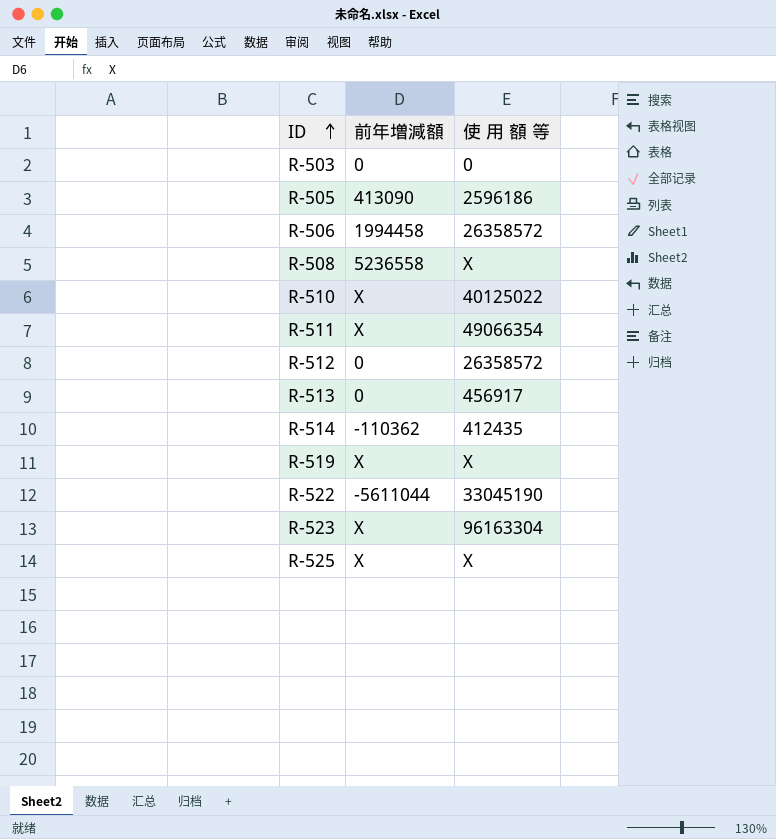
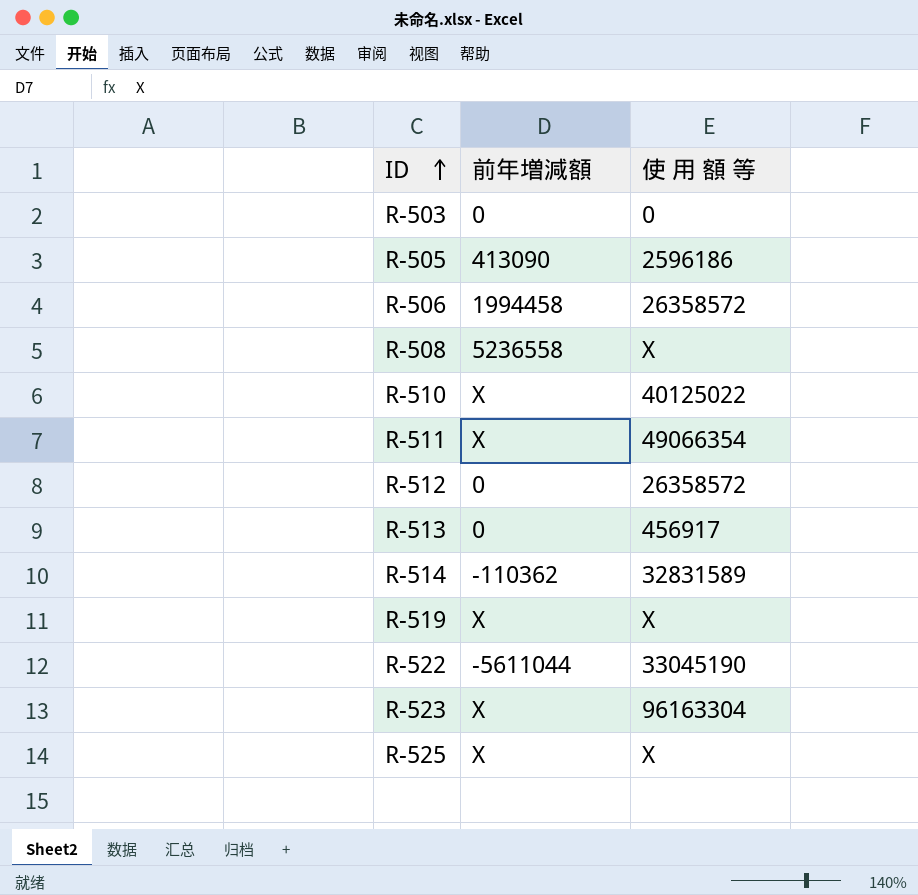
R-514 | 使 用 額 等: 412435 -> 32831589

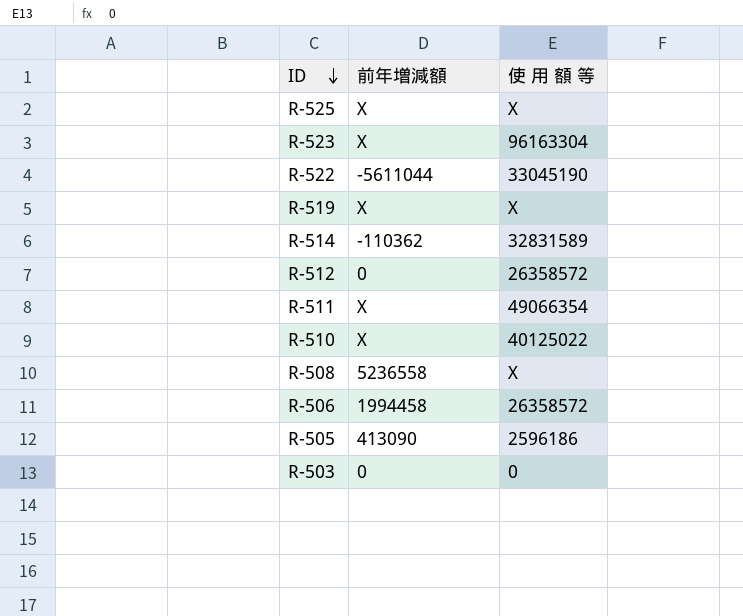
row order: ID ascending -> ID descending
row R-513: 0 | 456917 -> none

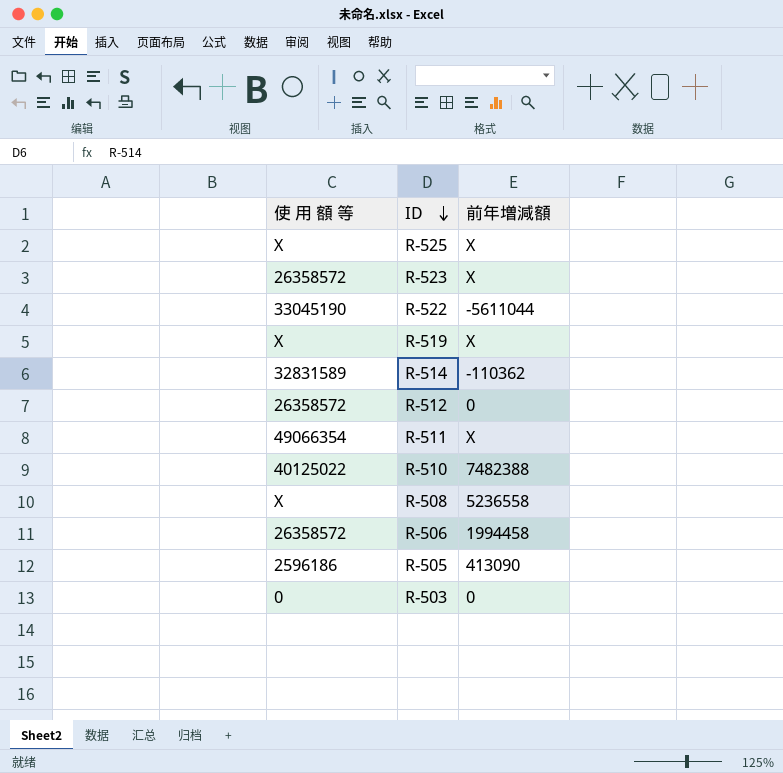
column 使 用 額 等 | position: 3 -> 1
R-523 | 使 用 額 等: 96163304 -> 26358572
R-510 | 前年増減額: X -> 7482388

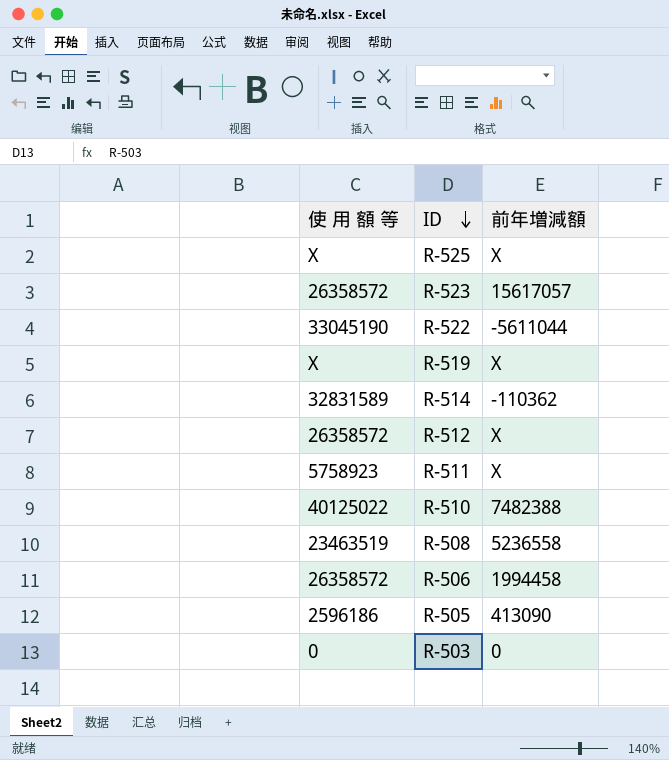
R-523 | 前年増減額: X -> 15617057
R-512 | 前年増減額: 0 -> X
R-511 | 使 用 額 等: 49066354 -> 5758923
R-508 | 使 用 額 等: X -> 23463519

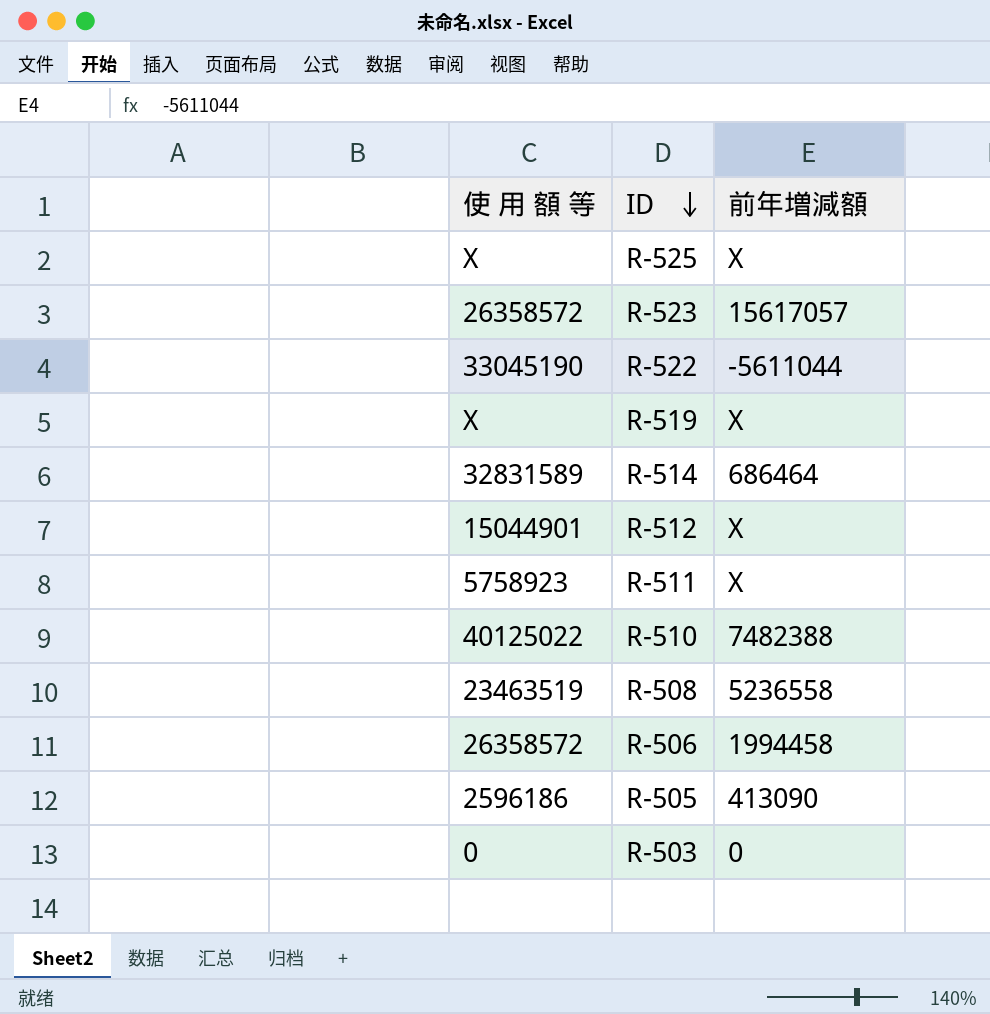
R-514 | 前年増減額: -110362 -> 686464
R-512 | 使 用 額 等: 26358572 -> 15044901

